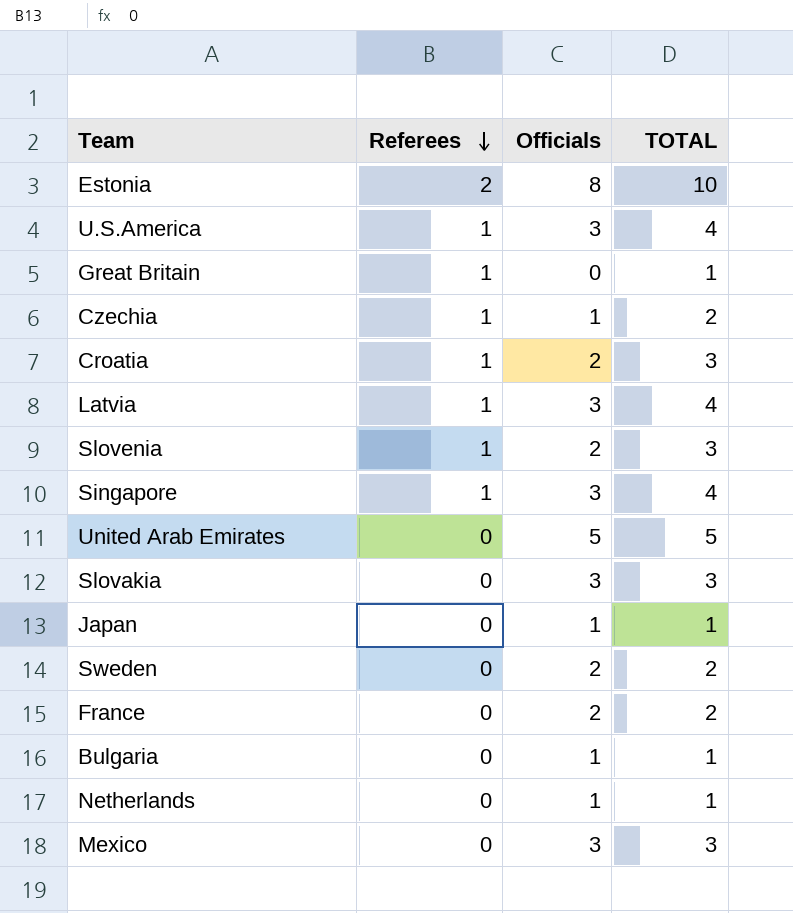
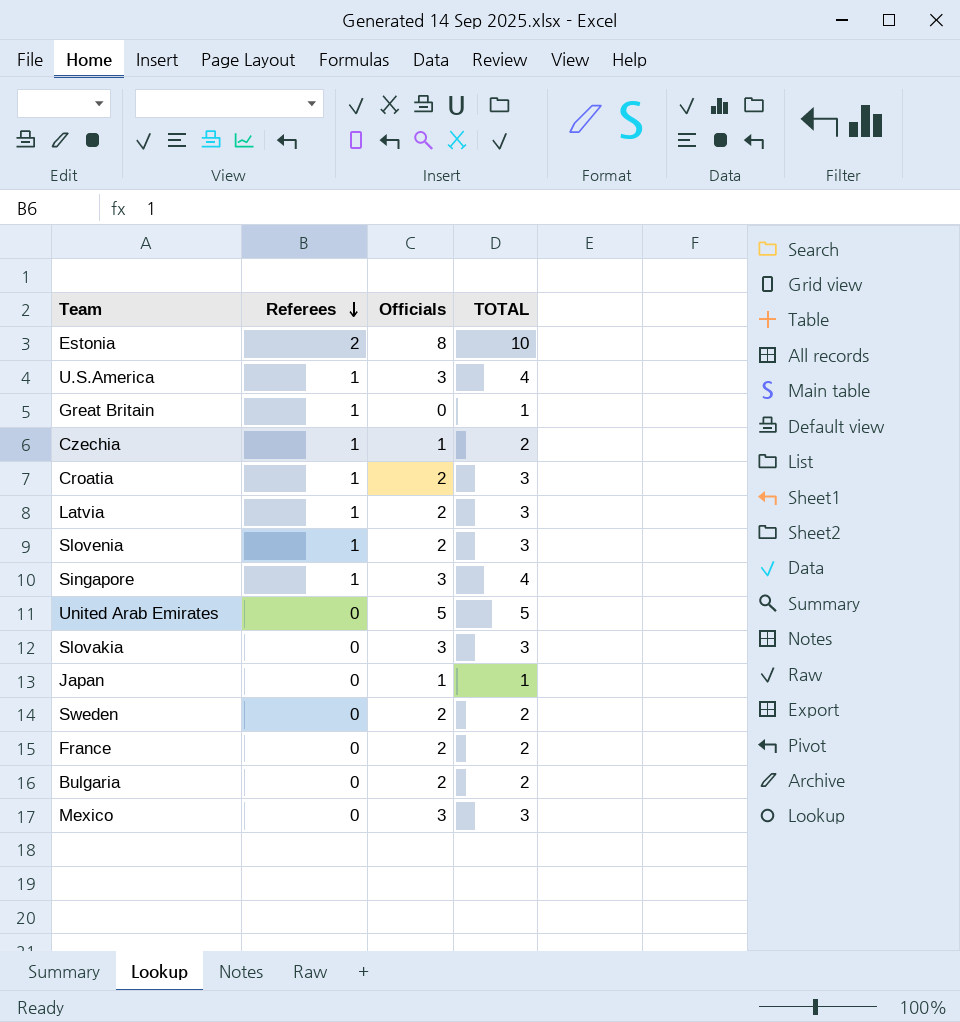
row Netherlands: 0 | 1 | 1 -> none
Latvia | Officials: 3 -> 2
Latvia | TOTAL: 4 -> 3
Bulgaria | Officials: 1 -> 2
Bulgaria | TOTAL: 1 -> 2

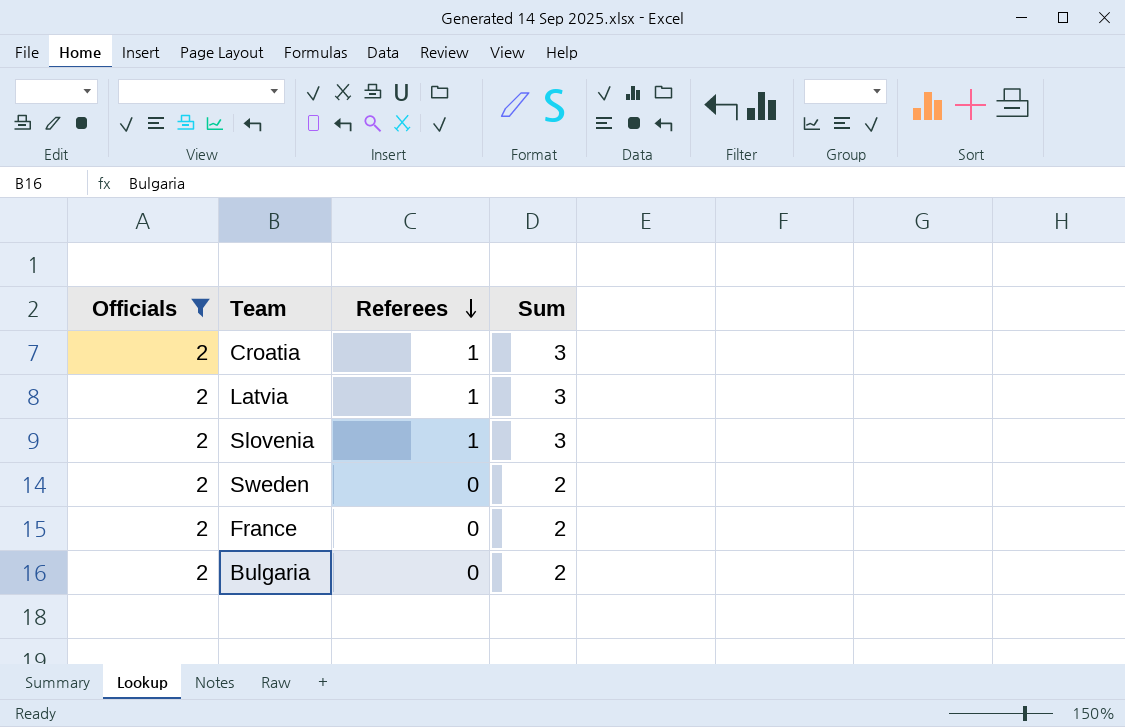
filter: none -> Officials = 2
column Officials | position: 3 -> 1
column name: TOTAL -> Sum

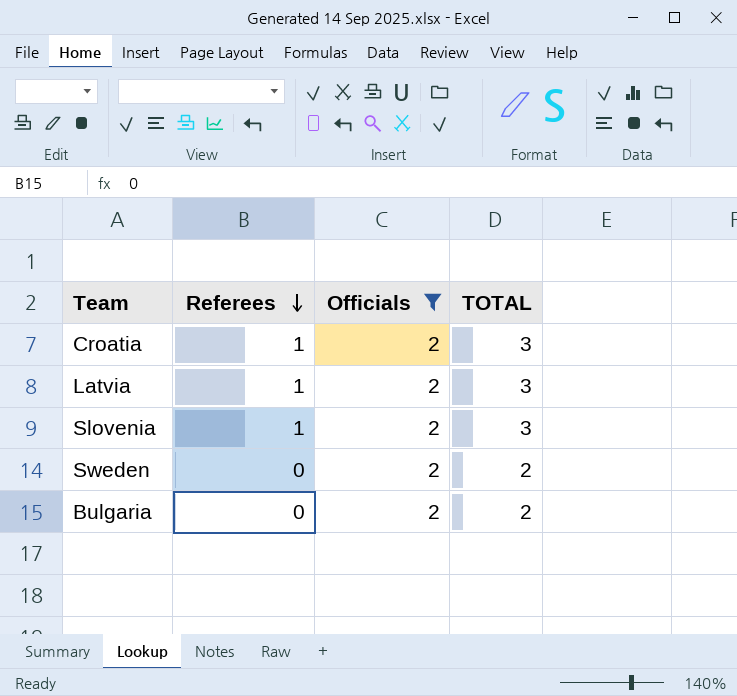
column Officials | position: 1 -> 3
column name: Sum -> TOTAL
row France: 2 | 0 | 2 -> none

